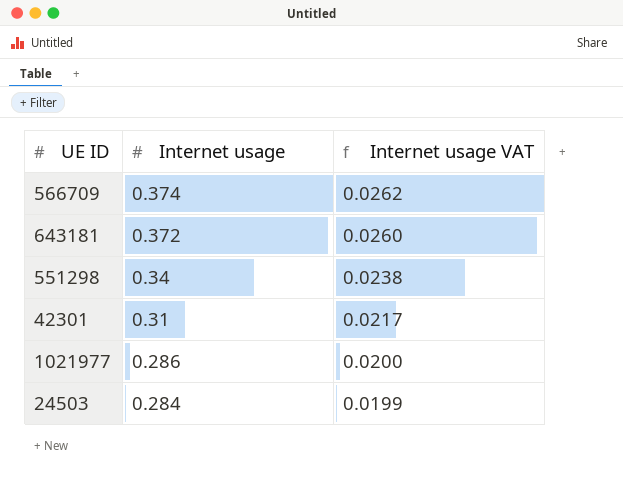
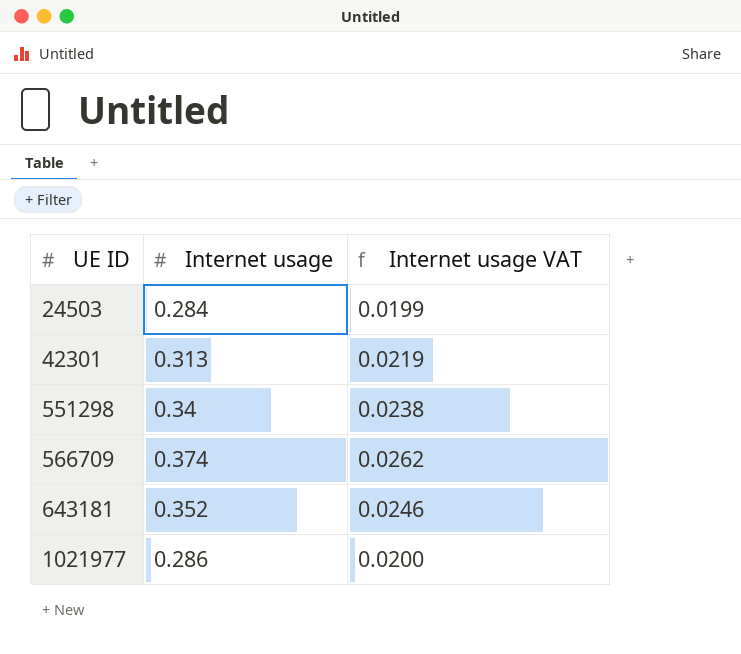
row order: Internet usage descending -> UE ID ascending
42301 | Internet usage: 0.31 -> 0.313
42301 | Internet usage VAT: 0.0217 -> 0.0219
643181 | Internet usage: 0.372 -> 0.352
643181 | Internet usage VAT: 0.0260 -> 0.0246

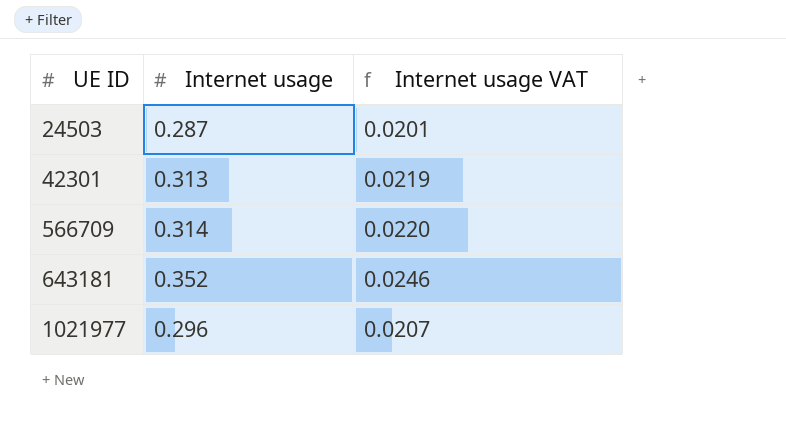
row 551298: 0.34 | 0.0238 -> none
24503 | Internet usage: 0.284 -> 0.287
24503 | Internet usage VAT: 0.0199 -> 0.0201
566709 | Internet usage: 0.374 -> 0.314
566709 | Internet usage VAT: 0.0262 -> 0.0220
1021977 | Internet usage: 0.286 -> 0.296
1021977 | Internet usage VAT: 0.0200 -> 0.0207

